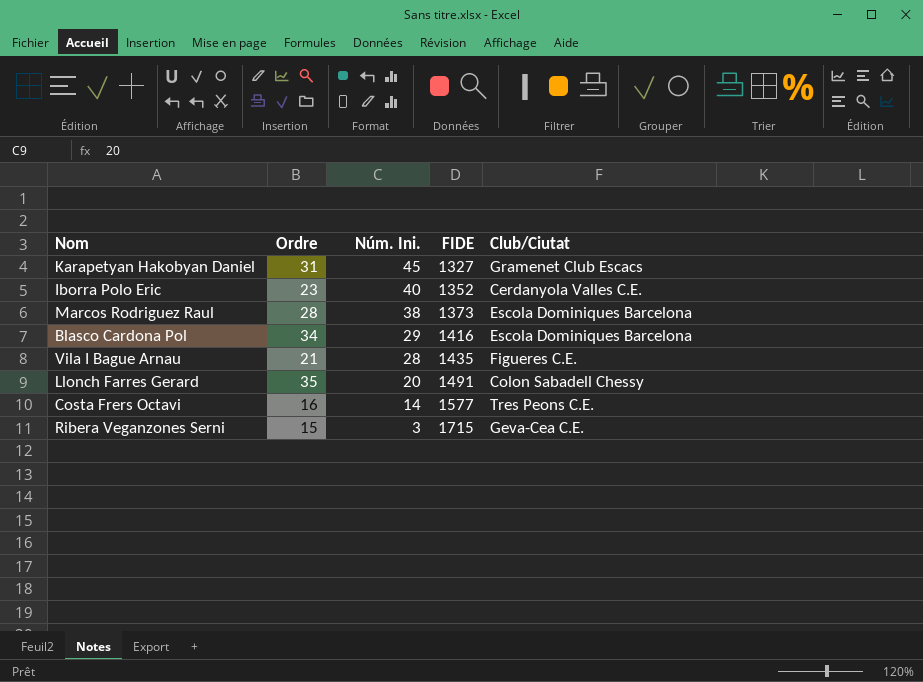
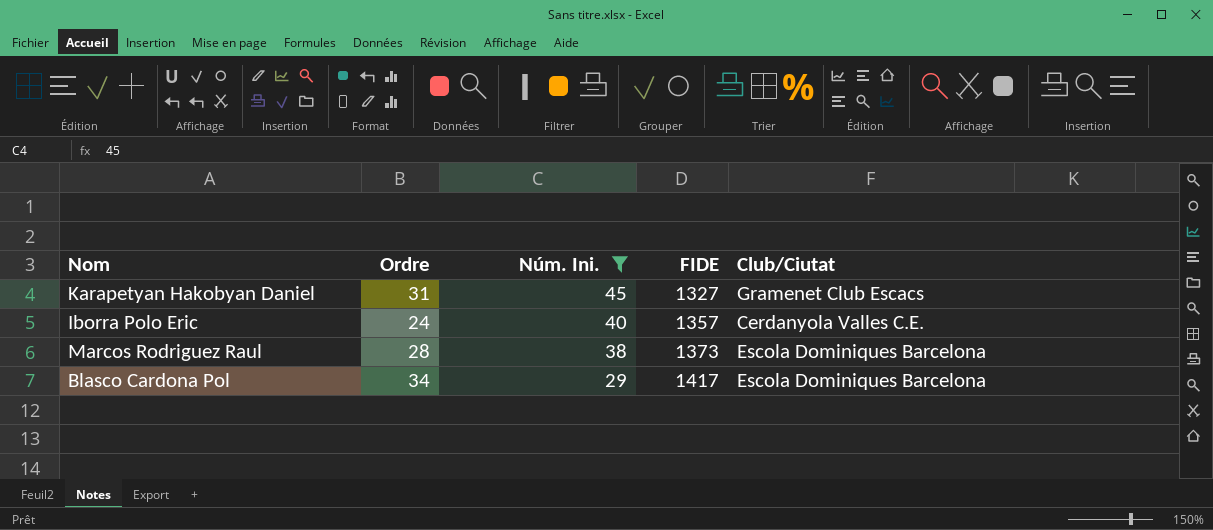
filter: none -> Núm. Ini. >= 29
Iborra Polo Eric | Ordre: 23 -> 24
Iborra Polo Eric | FIDE: 1352 -> 1357
Blasco Cardona Pol | FIDE: 1416 -> 1417

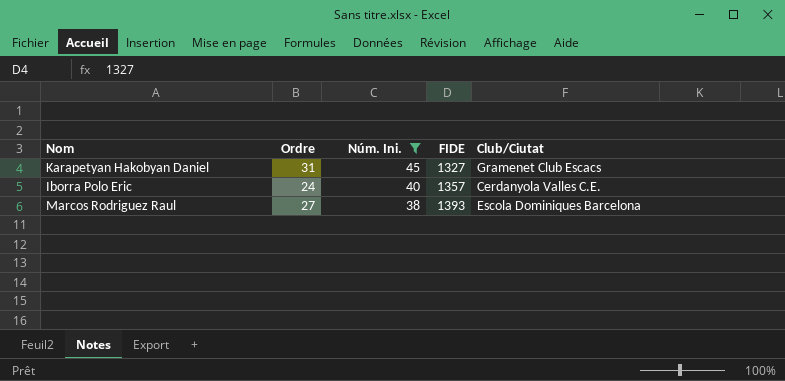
row Blasco Cardona Pol: 34 | 29 | 1417 | Escola Dominiques Barcelona -> none
Marcos Rodriguez Raul | Ordre: 28 -> 27
Marcos Rodriguez Raul | FIDE: 1373 -> 1393

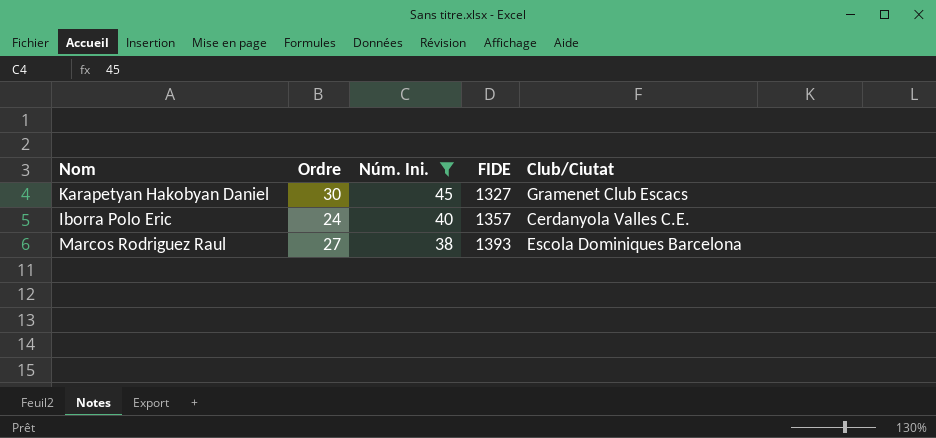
Karapetyan Hakobyan Daniel | Ordre: 31 -> 30

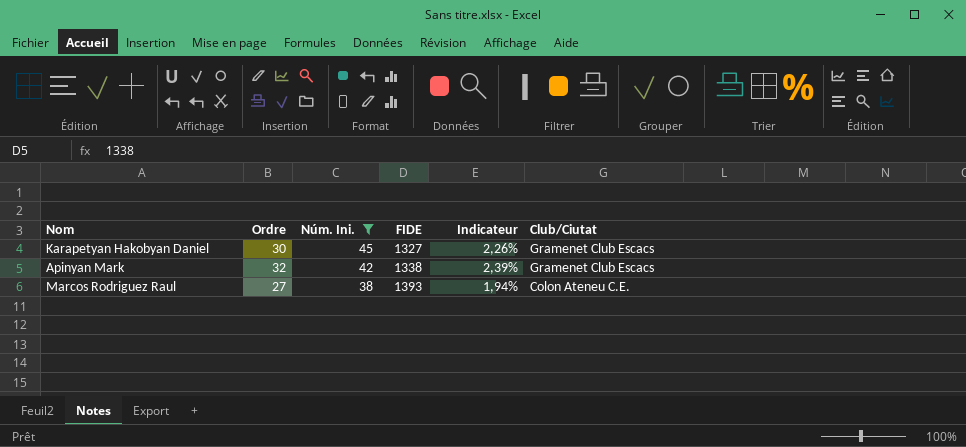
column Indicateur | formula: none -> [Ordre] / [FIDE]
row Iborra Polo Eric: 24 | 40 | 1357 | Cerdanyola Valles C.E. -> none
row Apinyan Mark: none -> 32 | 42 | 1338 | 2,39% | Gramenet Club Escacs
Marcos Rodriguez Raul | Club/Ciutat: Escola Dominiques Barcelona -> Colon Ateneu C.E.

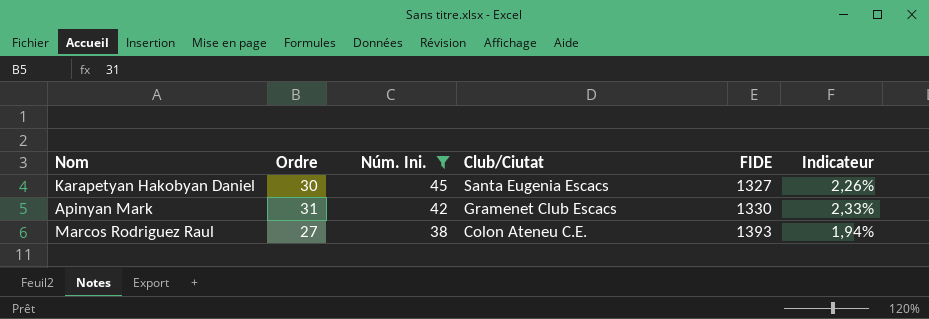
column Club/Ciutat | position: 6 -> 4
Karapetyan Hakobyan Daniel | Club/Ciutat: Gramenet Club Escacs -> Santa Eugenia Escacs
Apinyan Mark | Ordre: 32 -> 31
Apinyan Mark | FIDE: 1338 -> 1330
Apinyan Mark | Indicateur: 2,39% -> 2,33%

